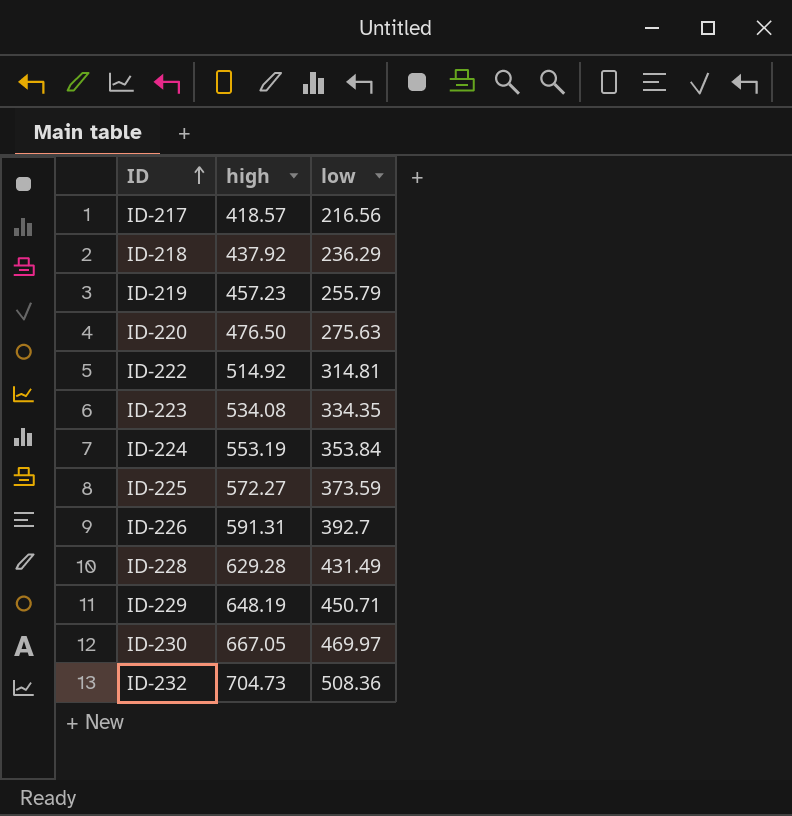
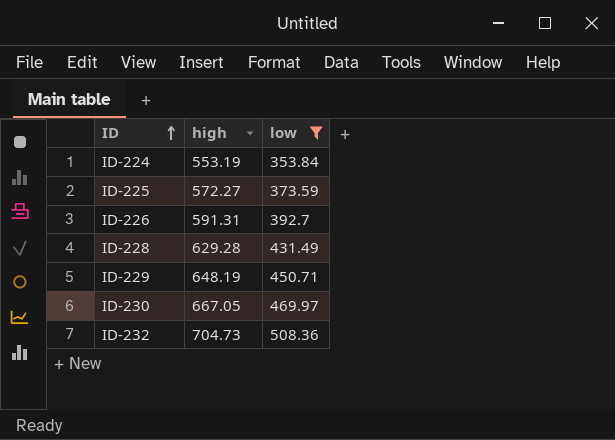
filter: none -> low >= 353.84

